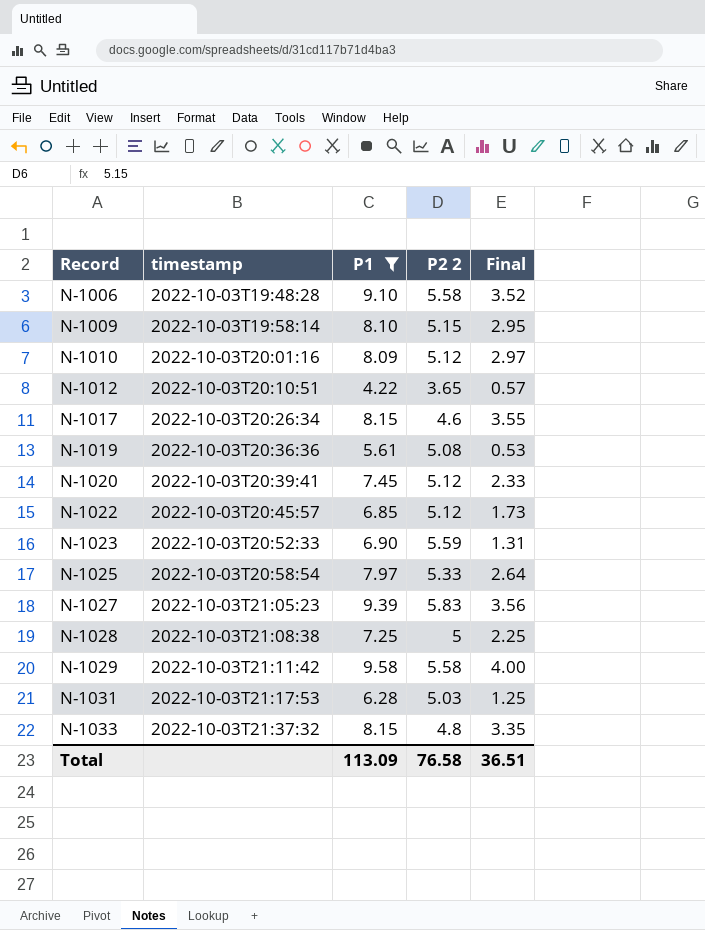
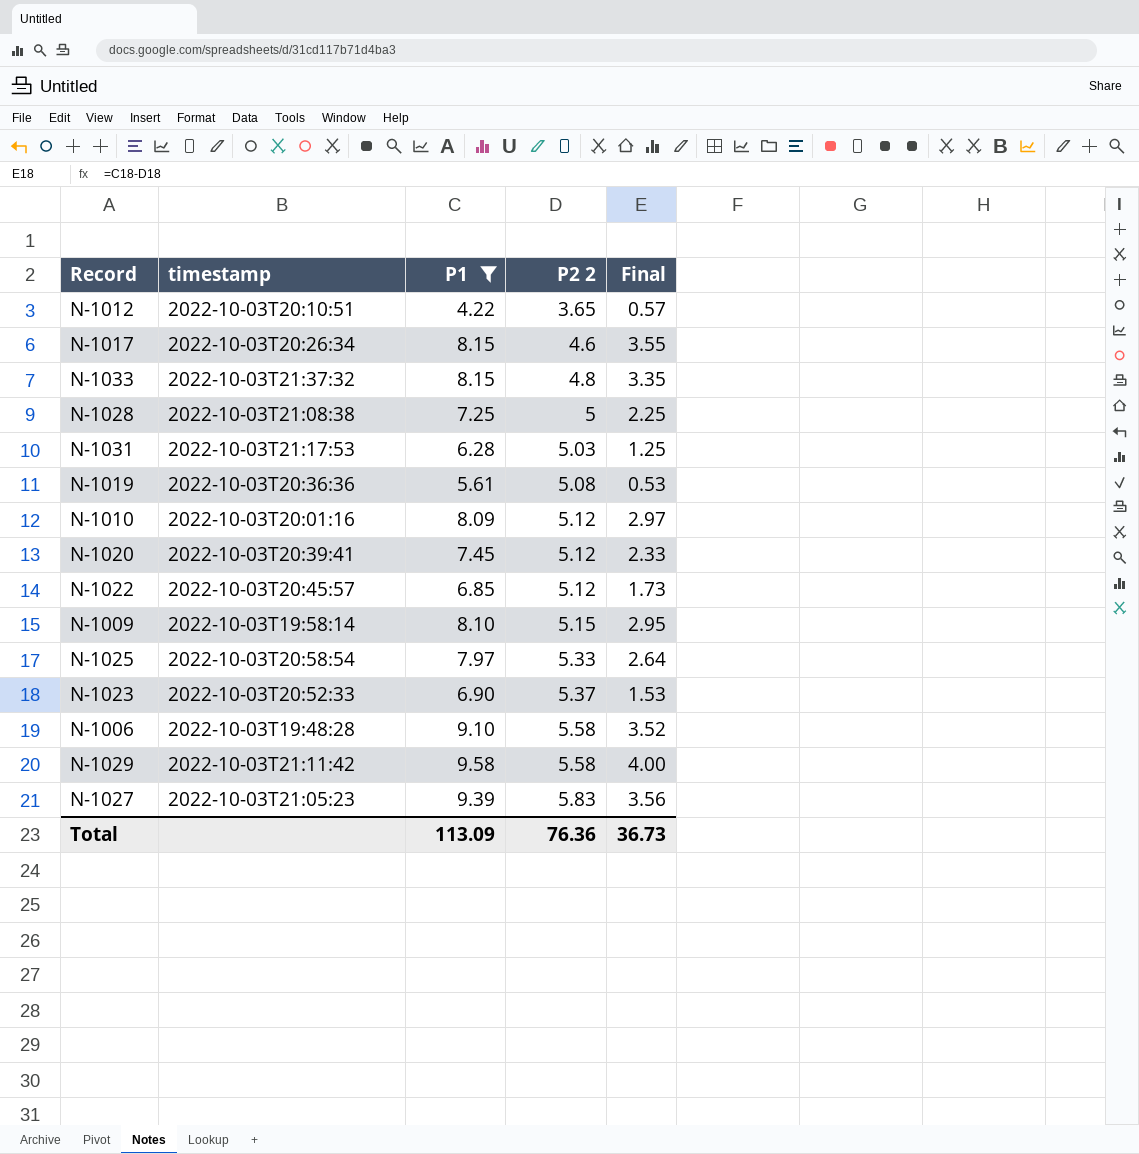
row order: Record ascending -> P2 2 ascending
N-1023 | P2 2: 5.59 -> 5.37
N-1023 | Final: 1.31 -> 1.53
Total | P2 2: 76.58 -> 76.36
Total | Final: 36.51 -> 36.73

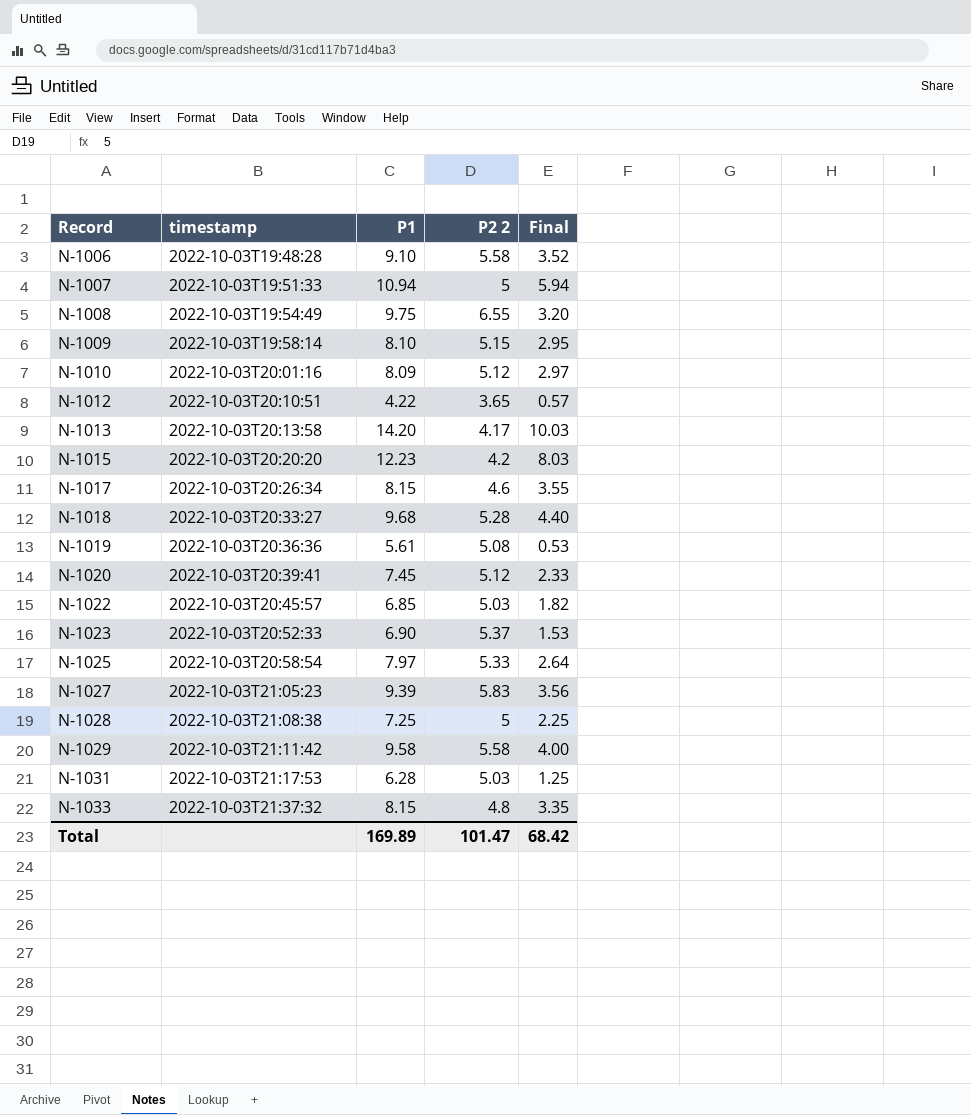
filter: P1 <= 9.58 -> none
row order: P2 2 ascending -> Record ascending
N-1022 | P2 2: 5.12 -> 5.03
N-1022 | Final: 1.73 -> 1.82
Total | P1: 113.09 -> 169.89
Total | P2 2: 76.36 -> 101.47
Total | Final: 36.73 -> 68.42

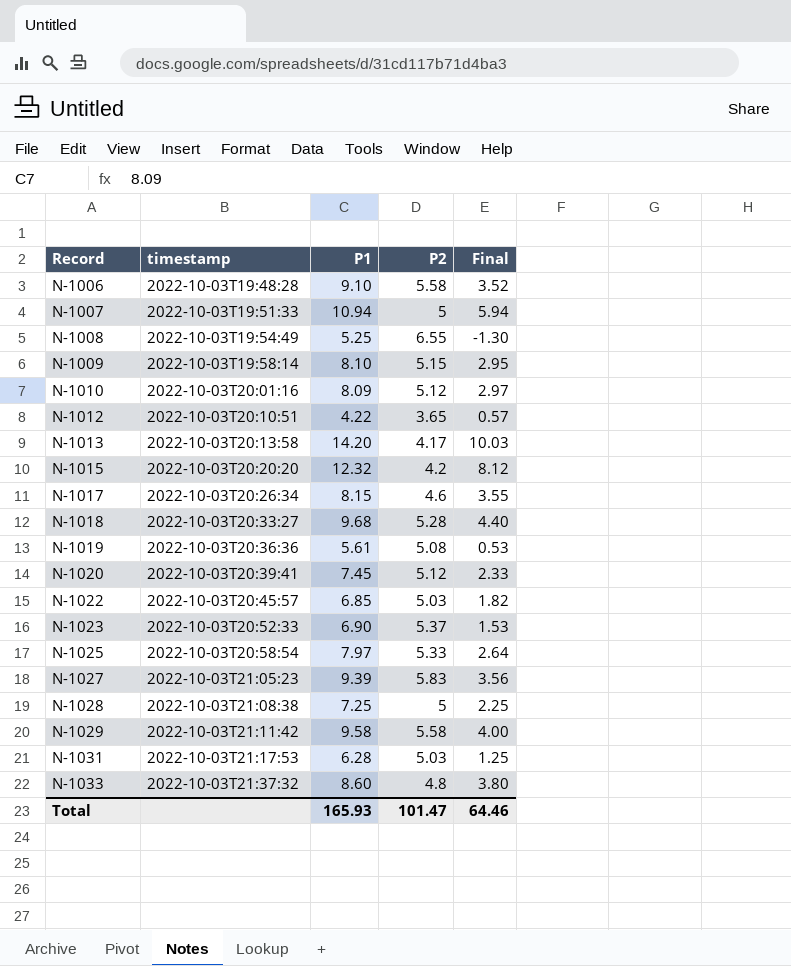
column name: P2 2 -> P2
N-1008 | P1: 9.75 -> 5.25
N-1008 | Final: 3.20 -> -1.30
N-1015 | P1: 12.23 -> 12.32
N-1015 | Final: 8.03 -> 8.12
N-1033 | P1: 8.15 -> 8.60
N-1033 | Final: 3.35 -> 3.80
Total | P1: 169.89 -> 165.93
Total | Final: 68.42 -> 64.46

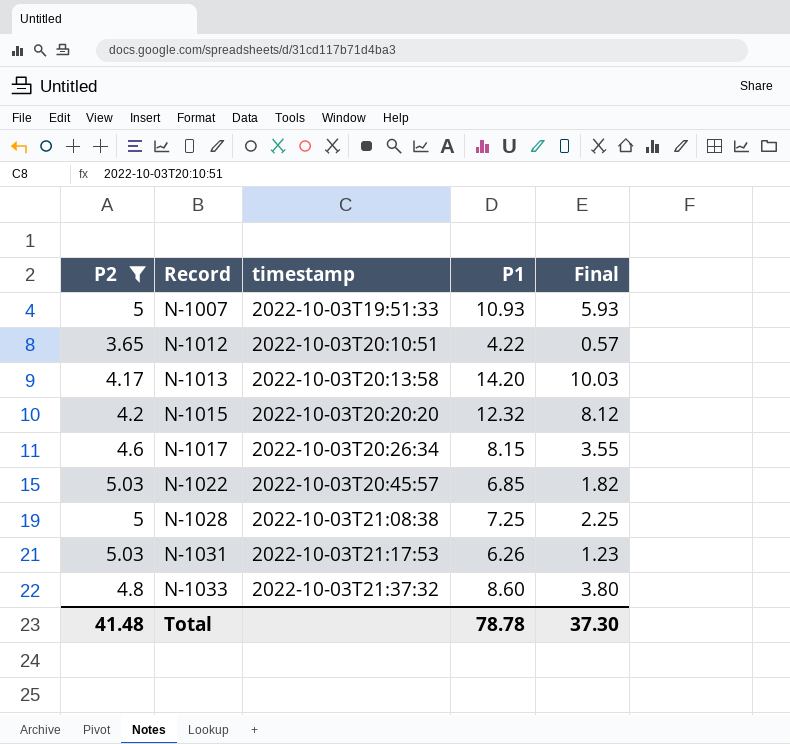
filter: none -> P2 <= 5.03
column P2 | position: 4 -> 1
N-1007 | P1: 10.94 -> 10.93
N-1007 | Final: 5.94 -> 5.93
N-1031 | P1: 6.28 -> 6.26
N-1031 | Final: 1.25 -> 1.23
Total | P2: 101.47 -> 41.48
Total | P1: 165.93 -> 78.78
Total | Final: 64.46 -> 37.30

